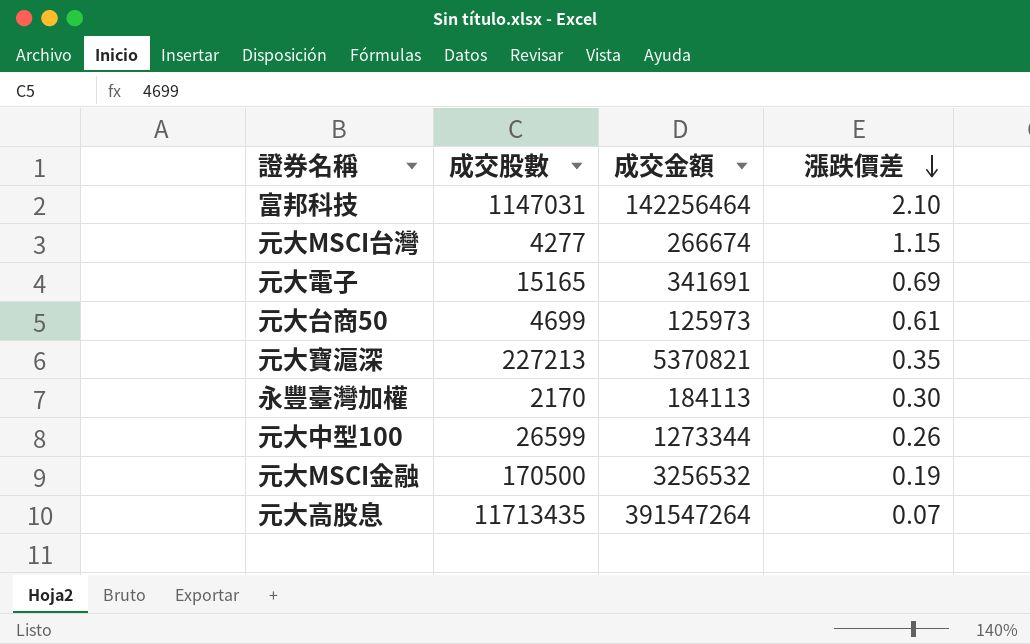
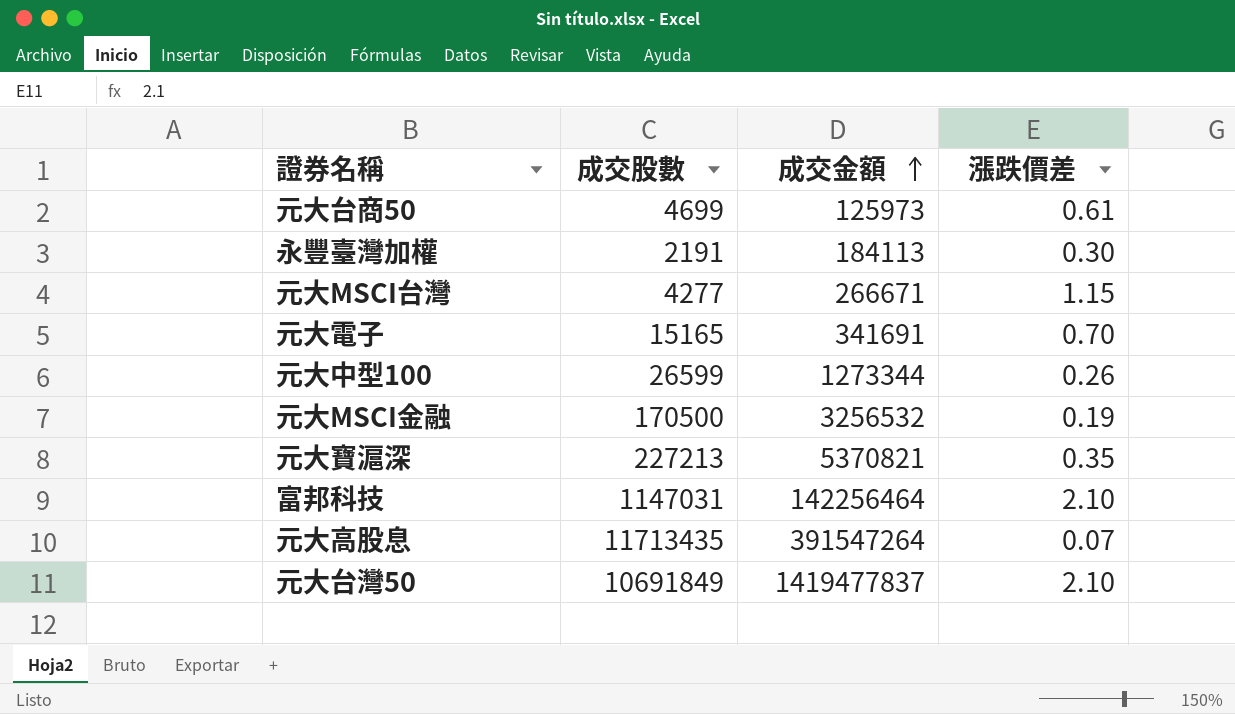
row order: 漲跌價差 descending -> 成交金額 ascending
永豐臺灣加權 | 成交股數: 2170 -> 2191
元大MSCI台灣 | 成交金額: 266674 -> 266671
元大電子 | 漲跌價差: 0.69 -> 0.70
row 元大台灣50: none -> 10691849 | 1419477837 | 2.10

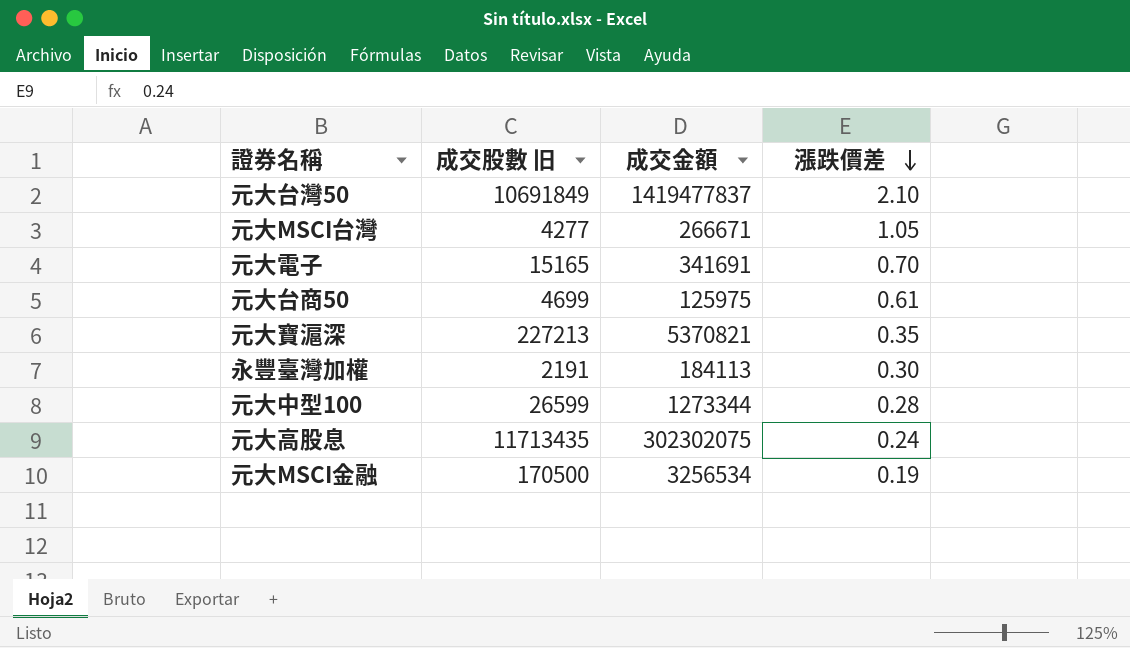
row order: 成交金額 ascending -> 漲跌價差 descending
column name: 成交股數 -> 成交股數 旧
row 富邦科技: 1147031 | 142256464 | 2.10 -> none
元大MSCI台灣 | 漲跌價差: 1.15 -> 1.05
元大台商50 | 成交金額: 125973 -> 125975
元大中型100 | 漲跌價差: 0.26 -> 0.28
元大高股息 | 成交金額: 391547264 -> 302302075
元大高股息 | 漲跌價差: 0.07 -> 0.24
元大MSCI金融 | 成交金額: 3256532 -> 3256534

